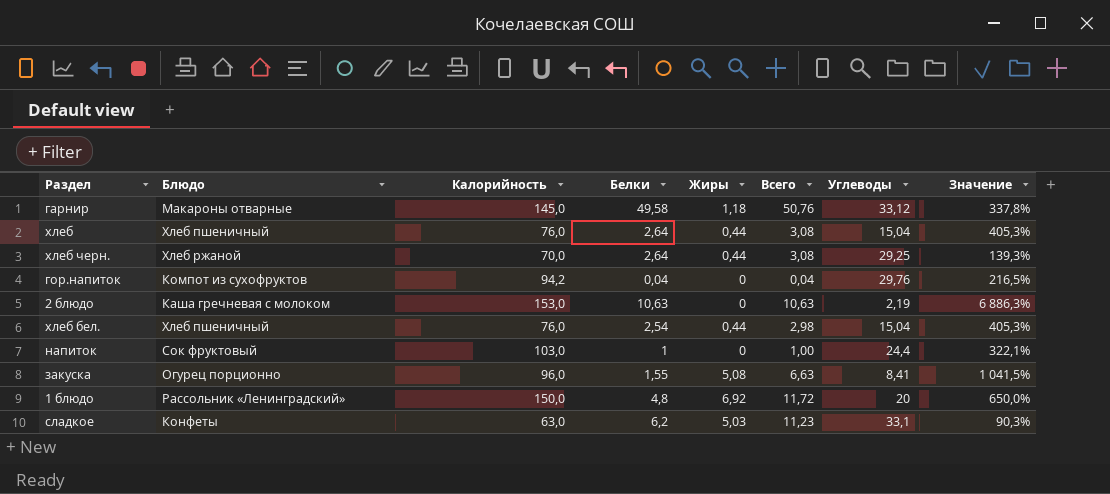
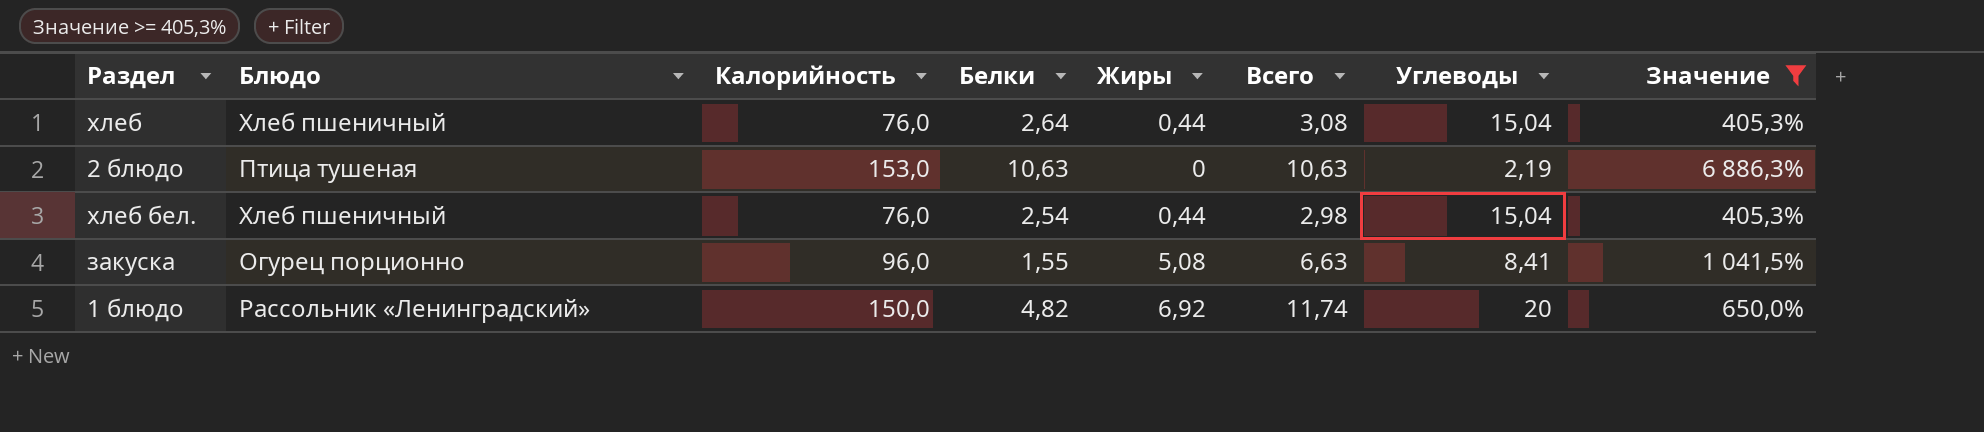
filter: none -> Значение >= 405,3%
2 блюдо | Блюдо: Каша гречневая с молоком -> Птица тушеная
1 блюдо | Белки: 4,8 -> 4,82
1 блюдо | Всего: 11,72 -> 11,74

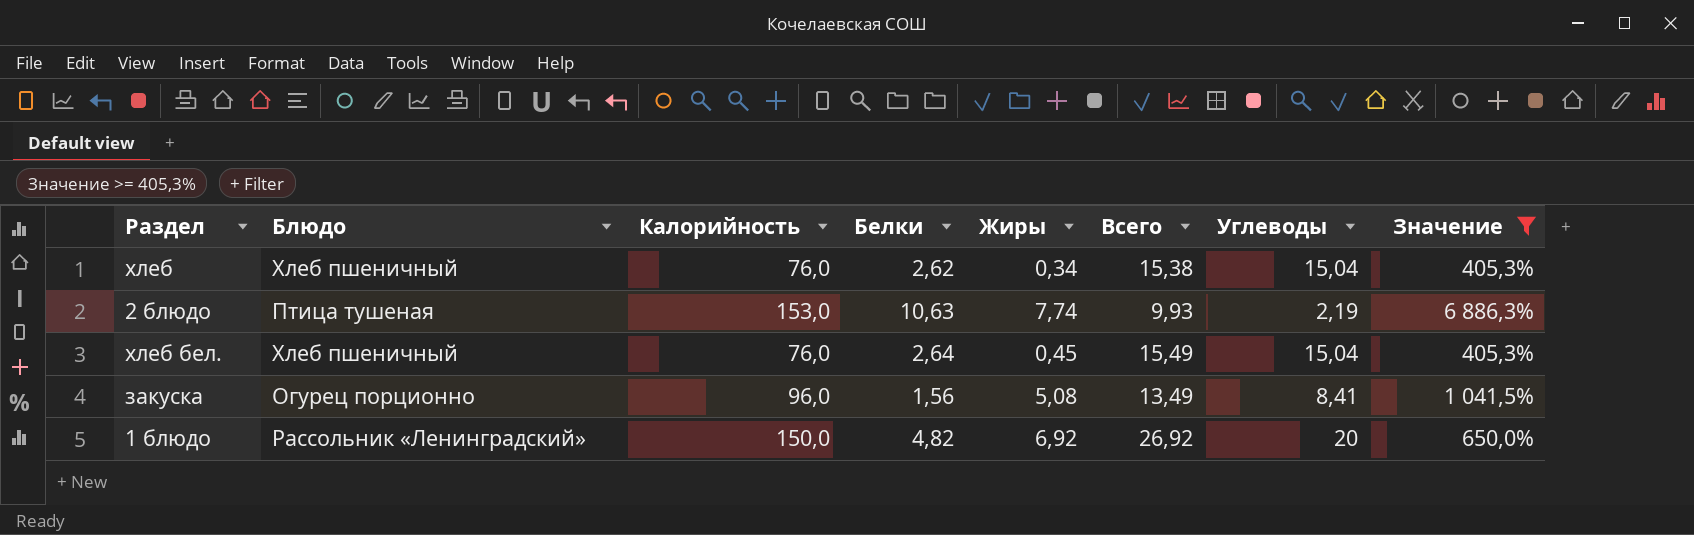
column Всего | formula: [Белки] + [Жиры] -> [Жиры] + [Углеводы]
хлеб | Белки: 2,64 -> 2,62
хлеб | Жиры: 0,44 -> 0,34
2 блюдо | Жиры: 0 -> 7,74
хлеб бел. | Белки: 2,54 -> 2,64
хлеб бел. | Жиры: 0,44 -> 0,45
закуска | Белки: 1,55 -> 1,56

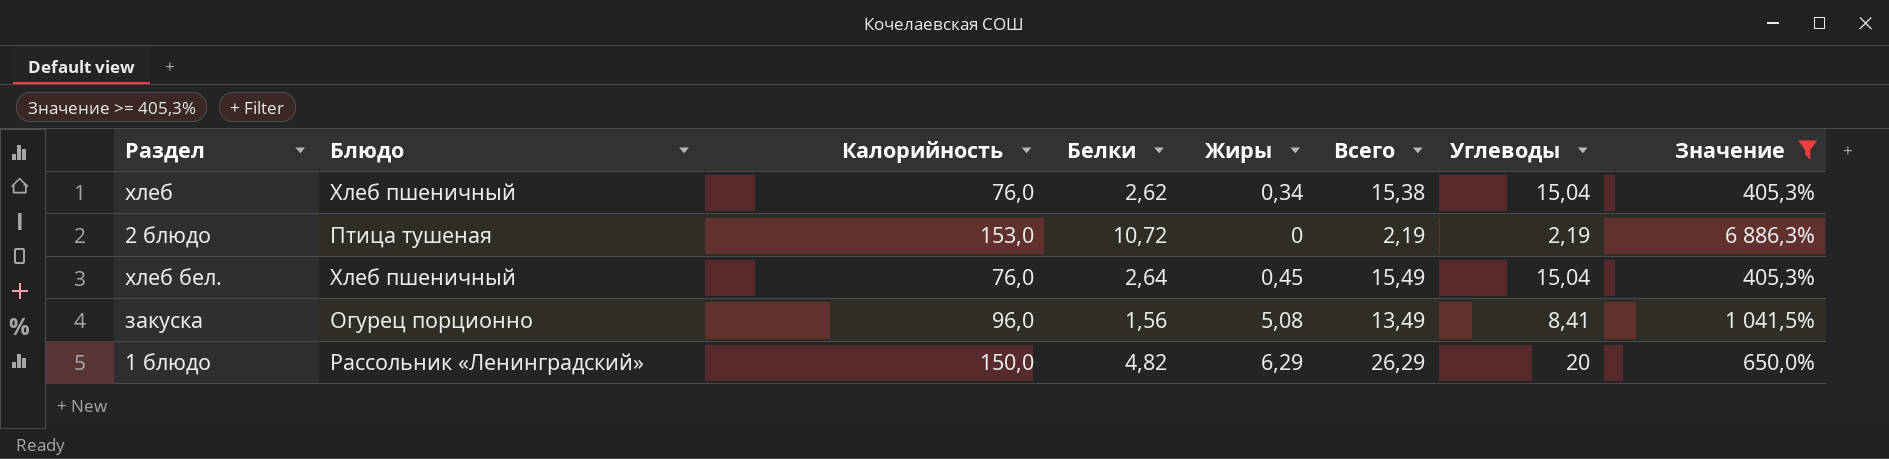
2 блюдо | Белки: 10,63 -> 10,72
2 блюдо | Жиры: 7,74 -> 0
2 блюдо | Всего: 9,93 -> 2,19
1 блюдо | Жиры: 6,92 -> 6,29
1 блюдо | Всего: 26,92 -> 26,29

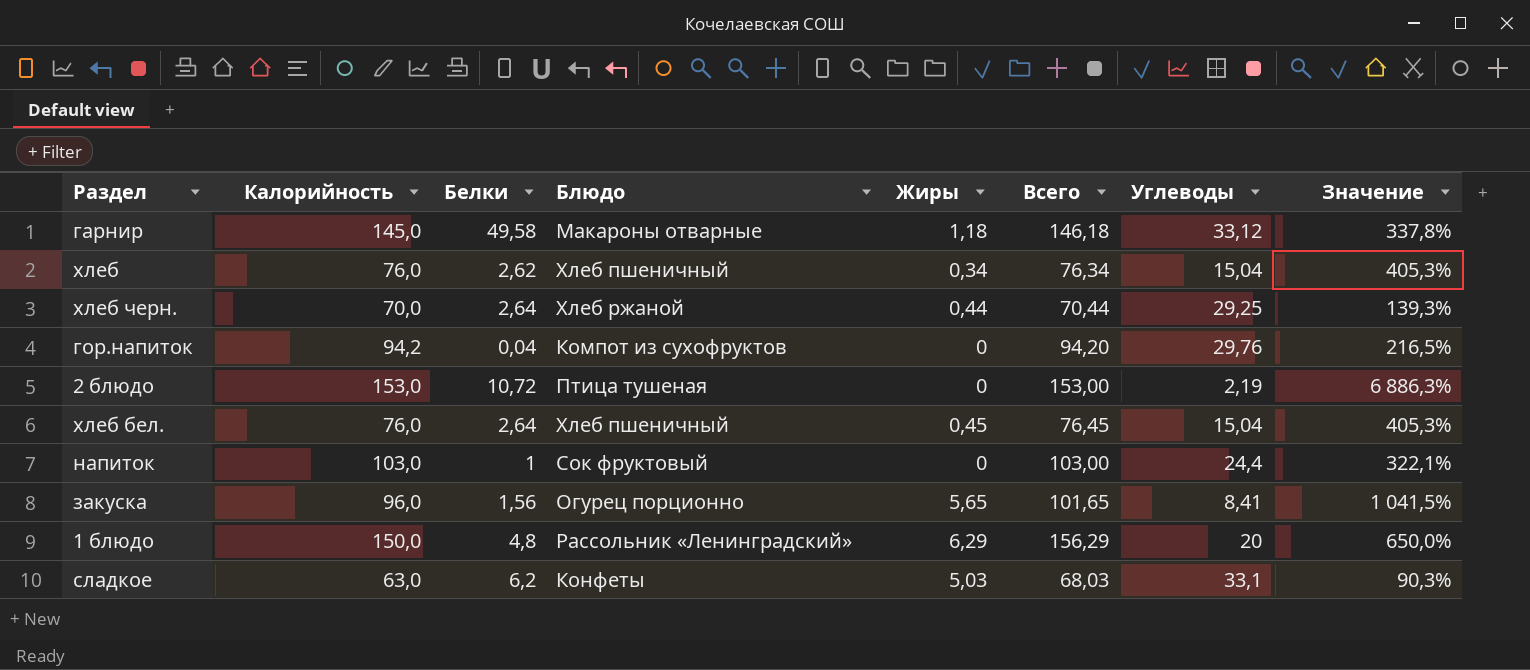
filter: Значение >= 405,3% -> none
column Блюдо | position: 2 -> 4
column Всего | formula: [Жиры] + [Углеводы] -> [Калорийность] + [Жиры]
закуска | Жиры: 5,08 -> 5,65
1 блюдо | Белки: 4,82 -> 4,8

